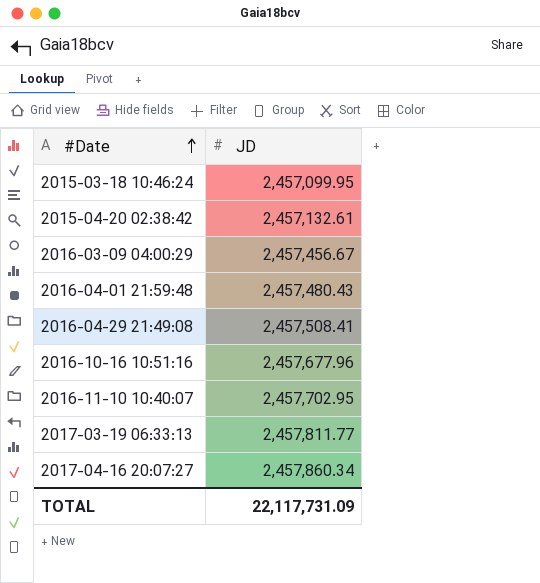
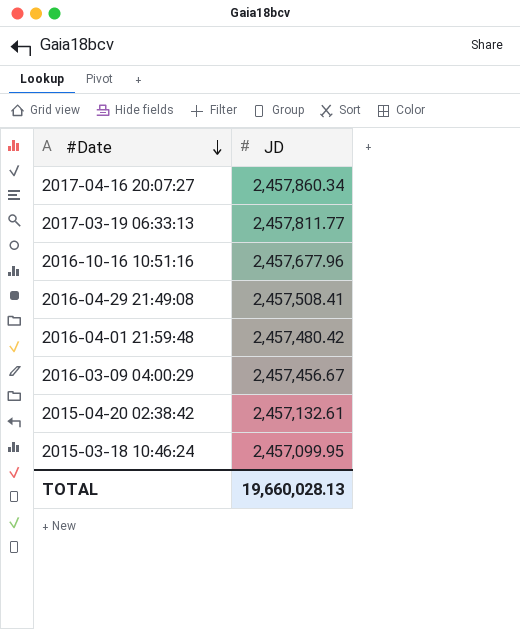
row order: #Date ascending -> #Date descending
row 2016-11-10 10:40:07: 2,457,702.95 -> none
2016-04-01 21:59:48 | JD: 2,457,480.43 -> 2,457,480.42
TOTAL | JD: 22,117,731.09 -> 19,660,028.13

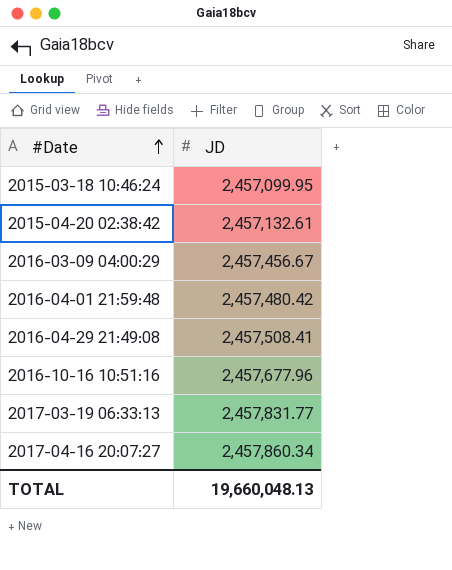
row order: #Date descending -> #Date ascending
2017-03-19 06:33:13 | JD: 2,457,811.77 -> 2,457,831.77
TOTAL | JD: 19,660,028.13 -> 19,660,048.13

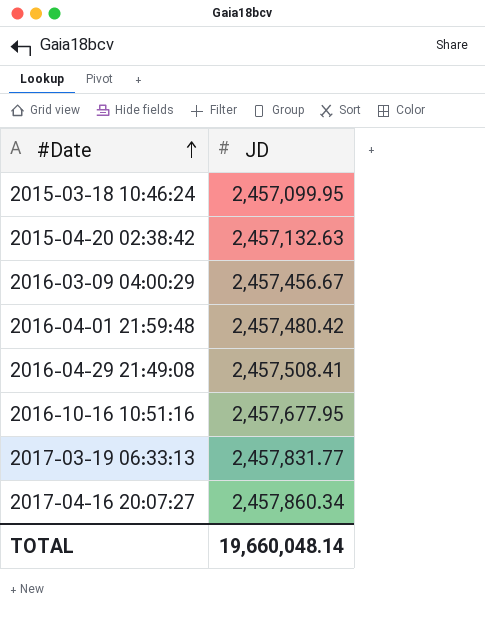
2015-04-20 02:38:42 | JD: 2,457,132.61 -> 2,457,132.63
2016-10-16 10:51:16 | JD: 2,457,677.96 -> 2,457,677.95
TOTAL | JD: 19,660,048.13 -> 19,660,048.14

